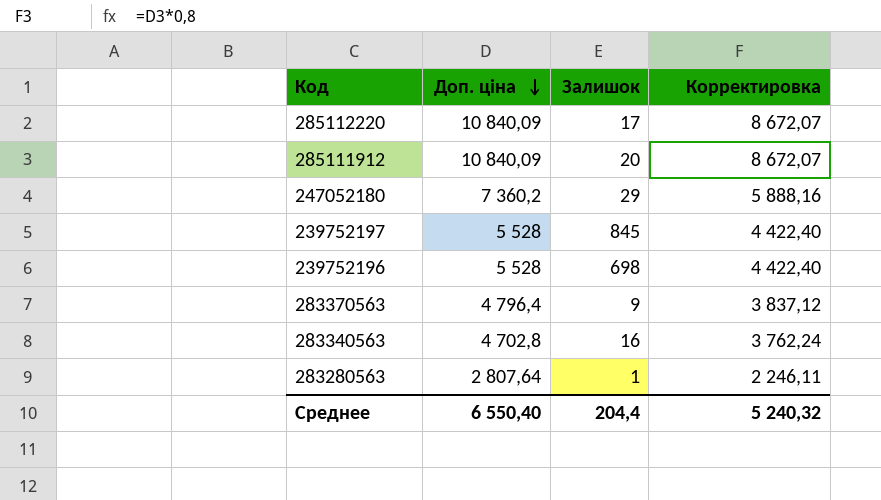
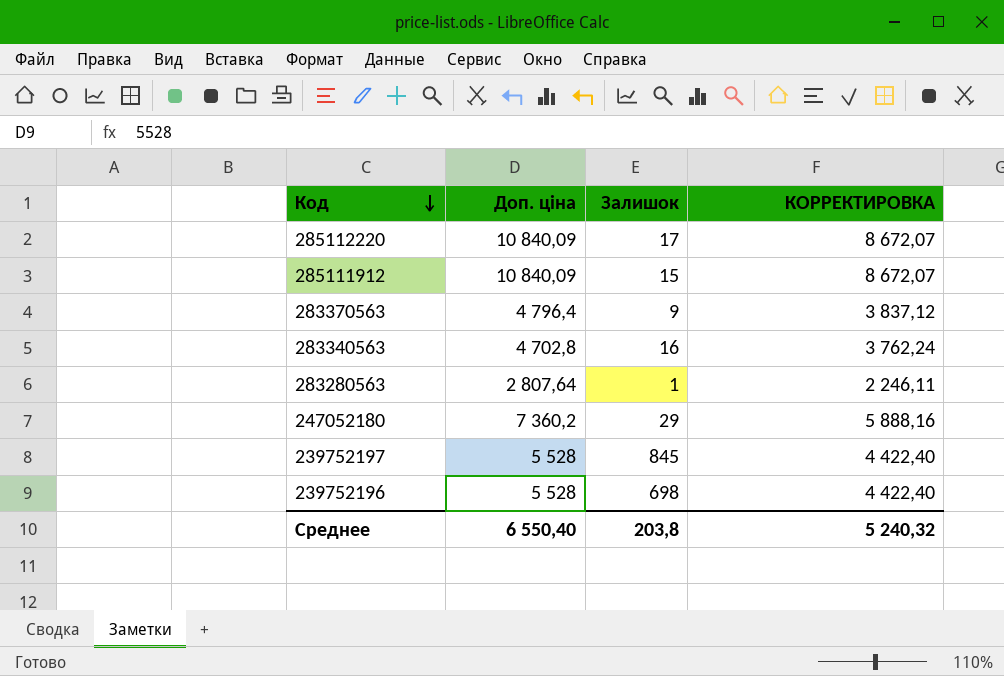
row order: Доп. ціна descending -> Код descending
column name: Корректировка -> КОРРЕКТИРОВКА
285111912 | Залишок: 20 -> 15
Среднее | Залишок: 204,4 -> 203,8

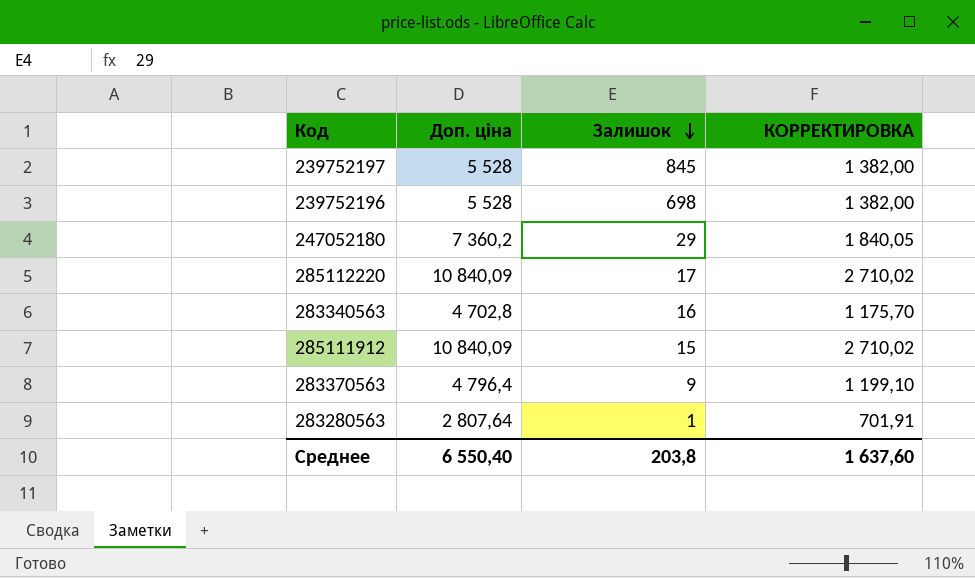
row order: Код descending -> Залишок descending
column КОРРЕКТИРОВКА | formula: [Доп. ціна] * 0,8 -> [Доп. ціна] * 0,25
Среднее | КОРРЕКТИРОВКА: 5 240,32 -> 1 637,60

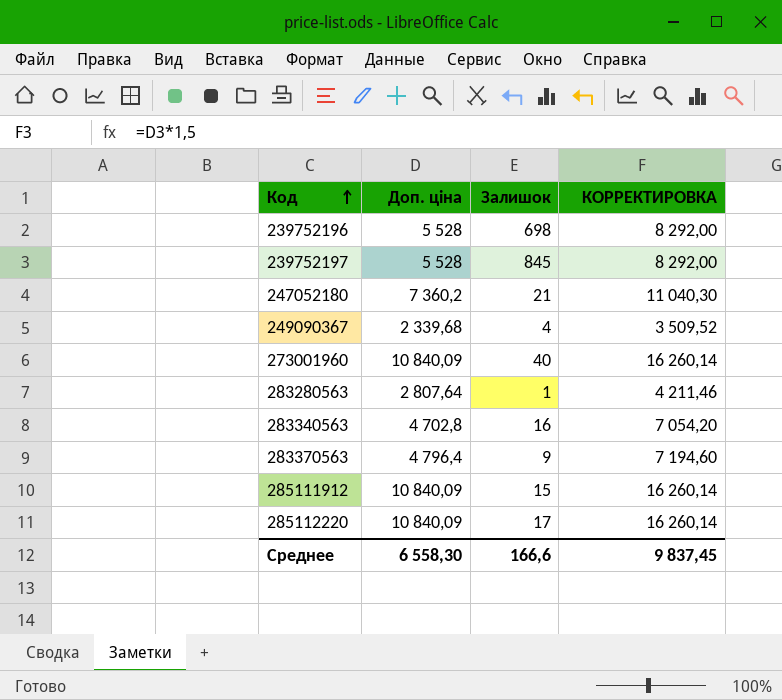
row order: Залишок descending -> Код ascending
column КОРРЕКТИРОВКА | formula: [Доп. ціна] * 0,25 -> [Доп. ціна] * 1,5
247052180 | Залишок: 29 -> 21
row 249090367: none -> 2 339,68 | 4 | 3 509,52
row 273001960: none -> 10 840,09 | 40 | 16 260,14
Среднее | Доп. ціна: 6 550,40 -> 6 558,30
Среднее | Залишок: 203,8 -> 166,6
Среднее | КОРРЕКТИРОВКА: 1 637,60 -> 9 837,45

